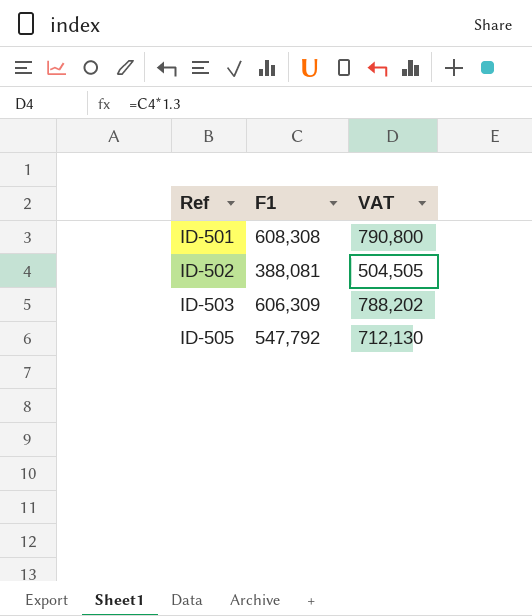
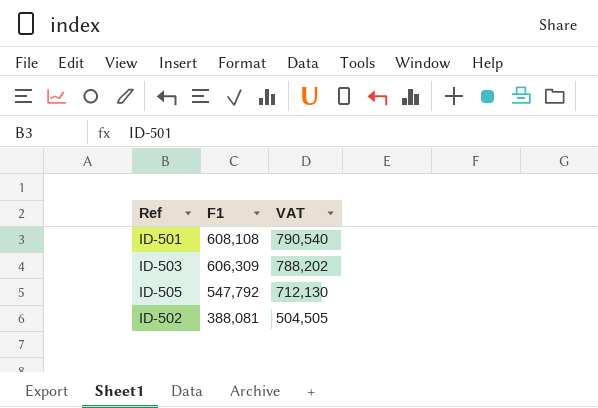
row order: Ref ascending -> F1 descending
ID-501 | F1: 608,308 -> 608,108
ID-501 | VAT: 790,800 -> 790,540

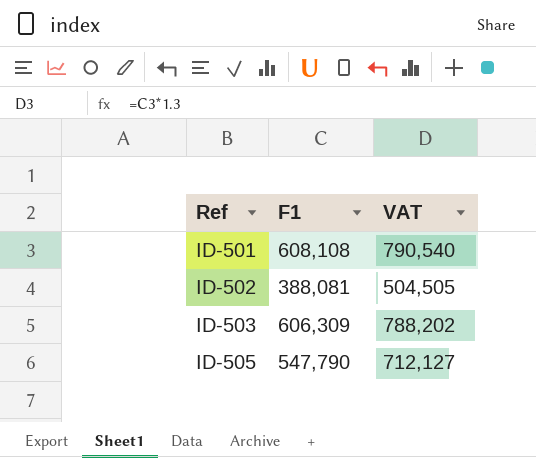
row order: F1 descending -> Ref ascending
ID-505 | F1: 547,792 -> 547,790
ID-505 | VAT: 712,130 -> 712,127

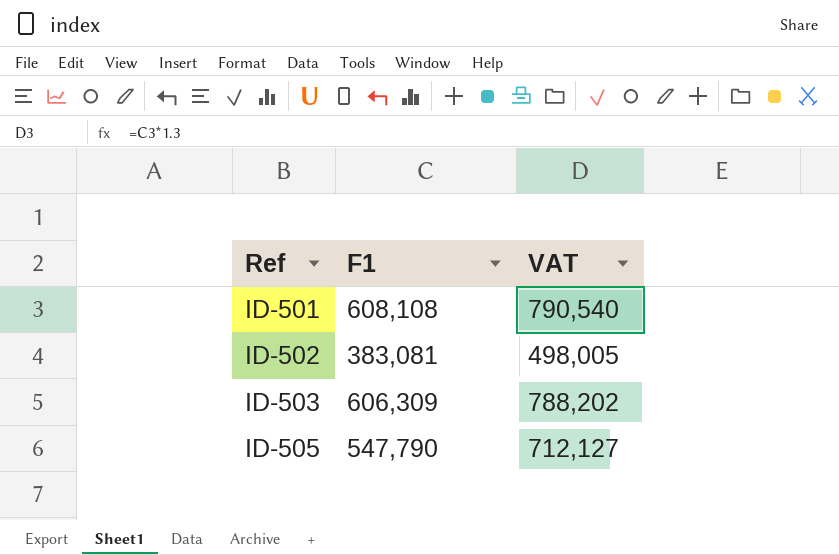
ID-502 | F1: 388,081 -> 383,081
ID-502 | VAT: 504,505 -> 498,005

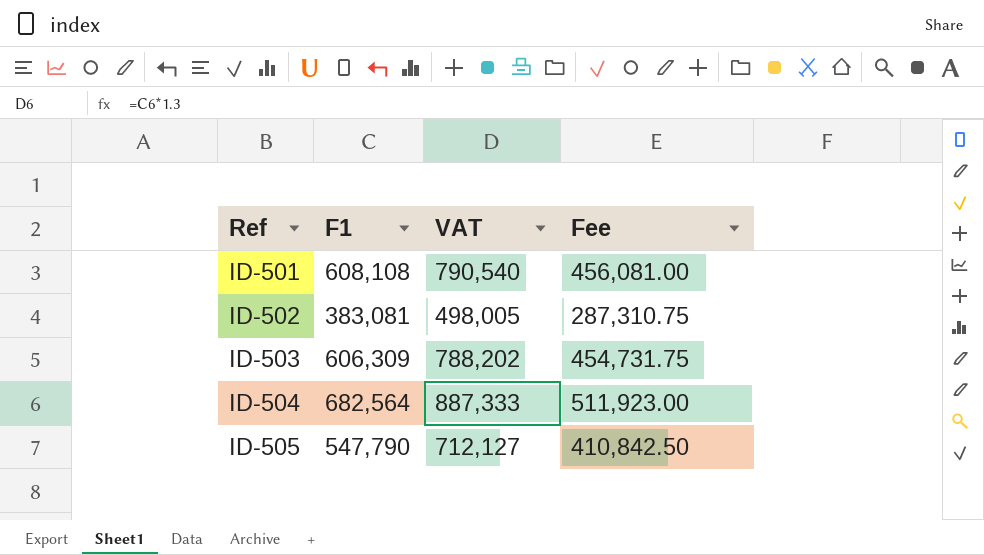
column Fee | formula: none -> [F1] * 0.75
row ID-504: none -> 682,564 | 887,333 | 511,923.00

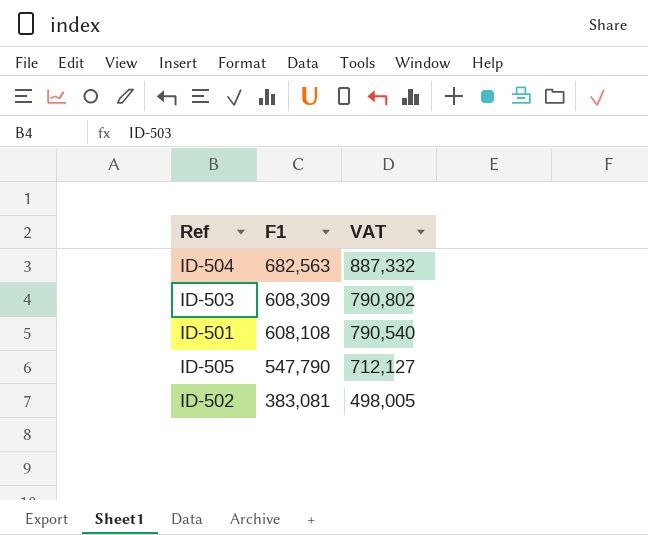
row order: Ref ascending -> F1 descending
column Fee | formula: [F1] * 0.75 -> none
ID-504 | F1: 682,564 -> 682,563
ID-504 | VAT: 887,333 -> 887,332
ID-503 | F1: 606,309 -> 608,309
ID-503 | VAT: 788,202 -> 790,802

